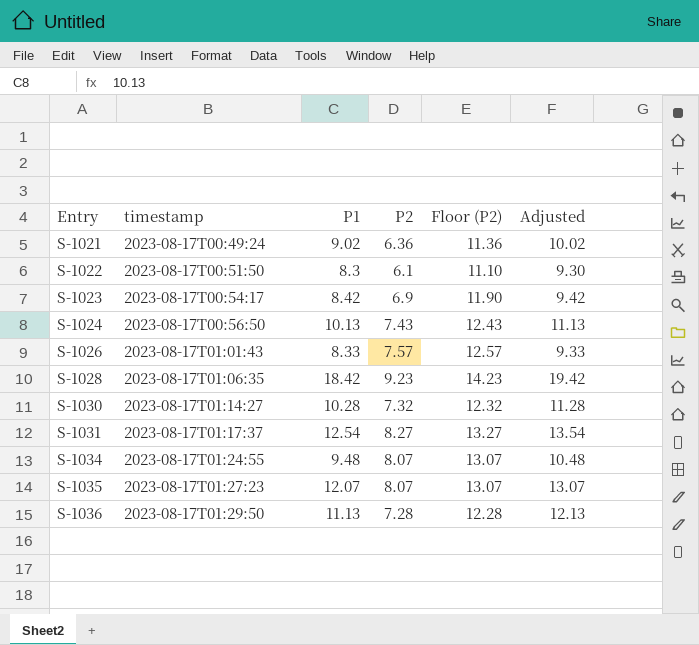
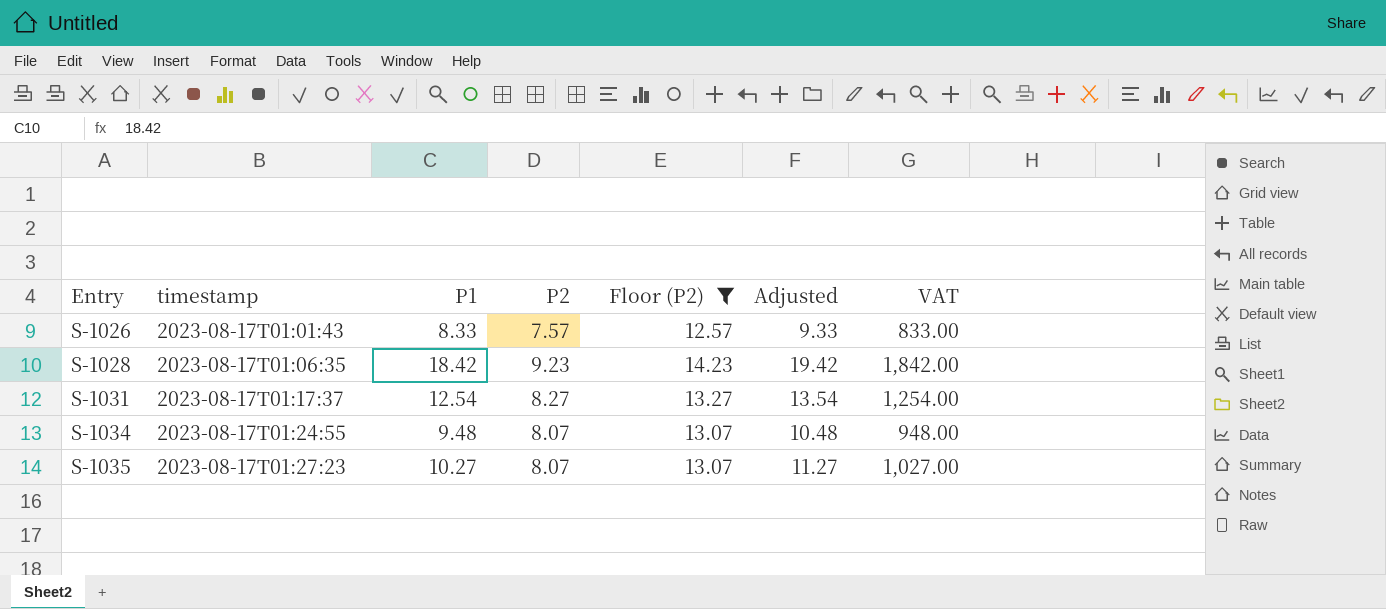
filter: none -> Floor (P2) >= 12.57
column VAT | formula: none -> [P1] * 100
S-1035 | P1: 12.07 -> 10.27
S-1035 | Adjusted: 13.07 -> 11.27

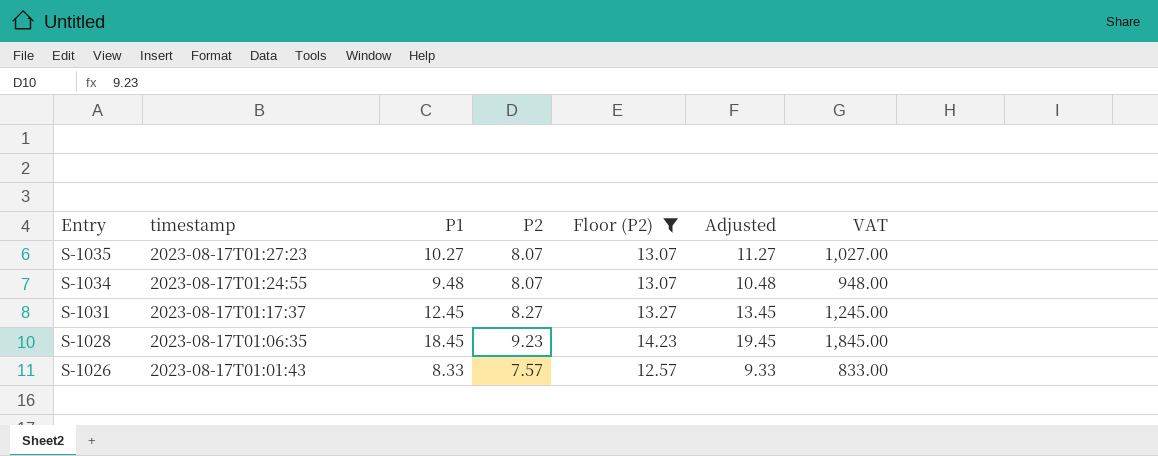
row order: Entry ascending -> Entry descending
S-1031 | P1: 12.54 -> 12.45
S-1031 | Adjusted: 13.54 -> 13.45
S-1031 | VAT: 1,254.00 -> 1,245.00
S-1028 | P1: 18.42 -> 18.45
S-1028 | Adjusted: 19.42 -> 19.45
S-1028 | VAT: 1,842.00 -> 1,845.00

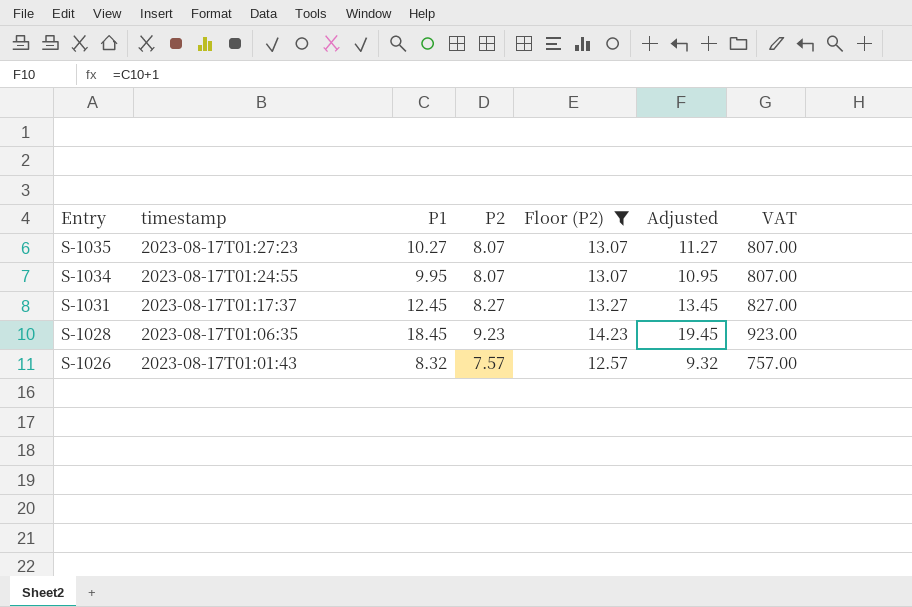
column VAT | formula: [P1] * 100 -> [P2] * 100
S-1034 | P1: 9.48 -> 9.95
S-1034 | Adjusted: 10.48 -> 10.95
S-1026 | P1: 8.33 -> 8.32
S-1026 | Adjusted: 9.33 -> 9.32

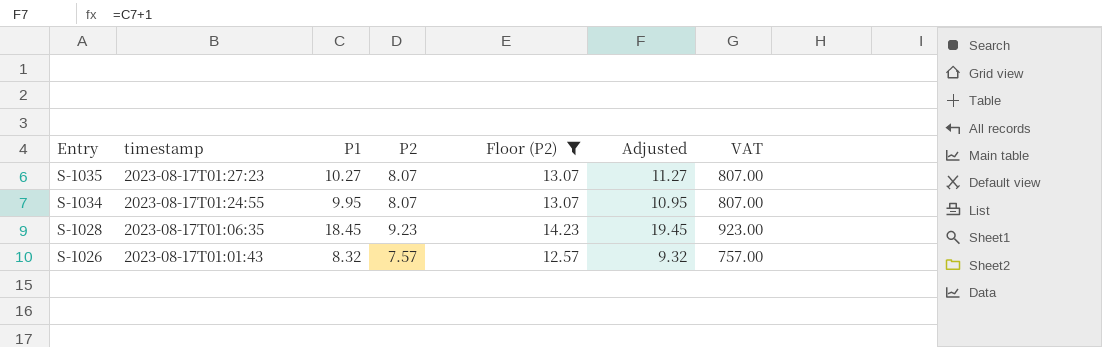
row S-1031: 2023-08-17T01:17:37 | 12.45 | 8.27 | 13.27 | 13.45 | 827.00 -> none

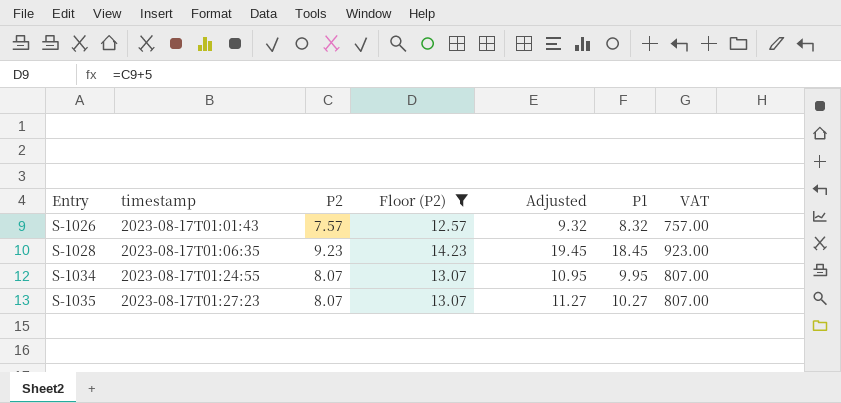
row order: Entry descending -> Entry ascending
column P1 | position: 3 -> 6

